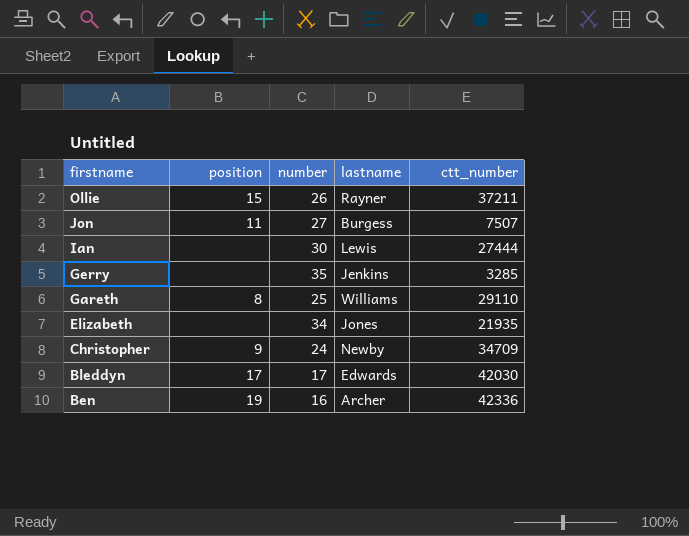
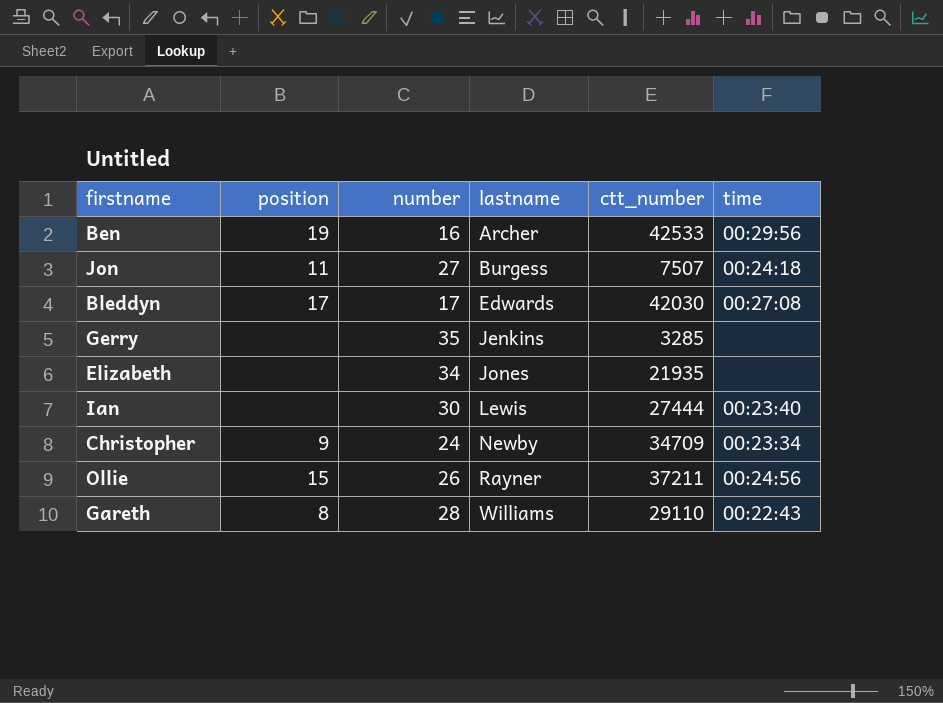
row order: firstname descending -> lastname ascending
column time | position: none -> 6
Ben | ctt_number: 42336 -> 42533
Gareth | number: 25 -> 28

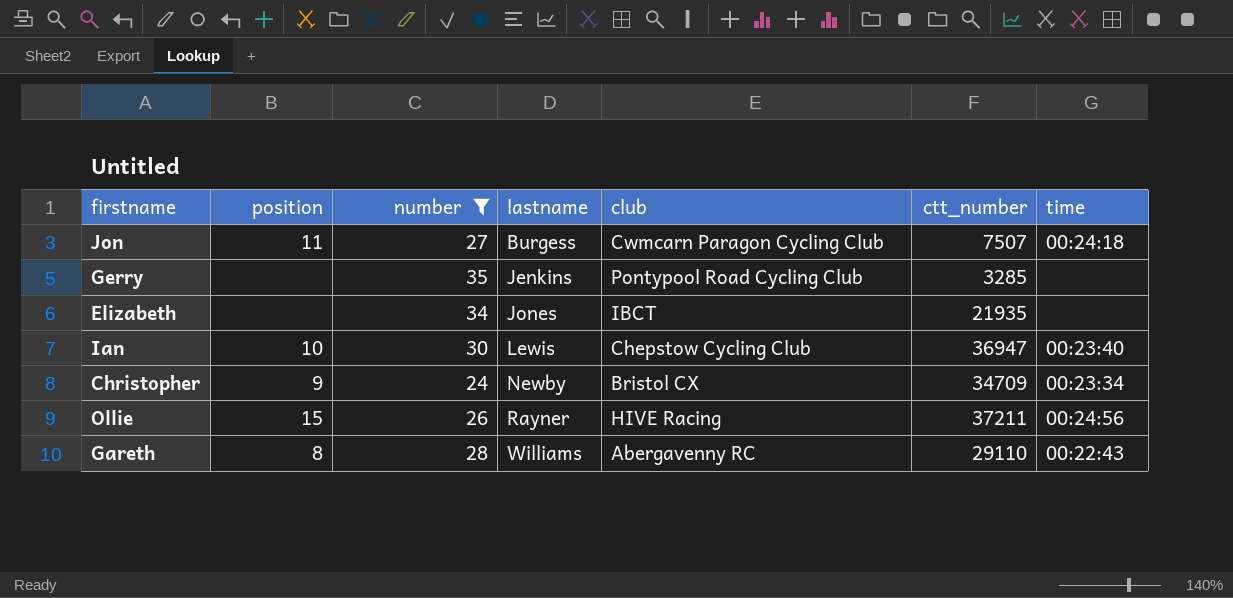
filter: none -> number >= 24
column club | position: none -> 5
Ian | position: none -> 10
Ian | ctt_number: 27444 -> 36947

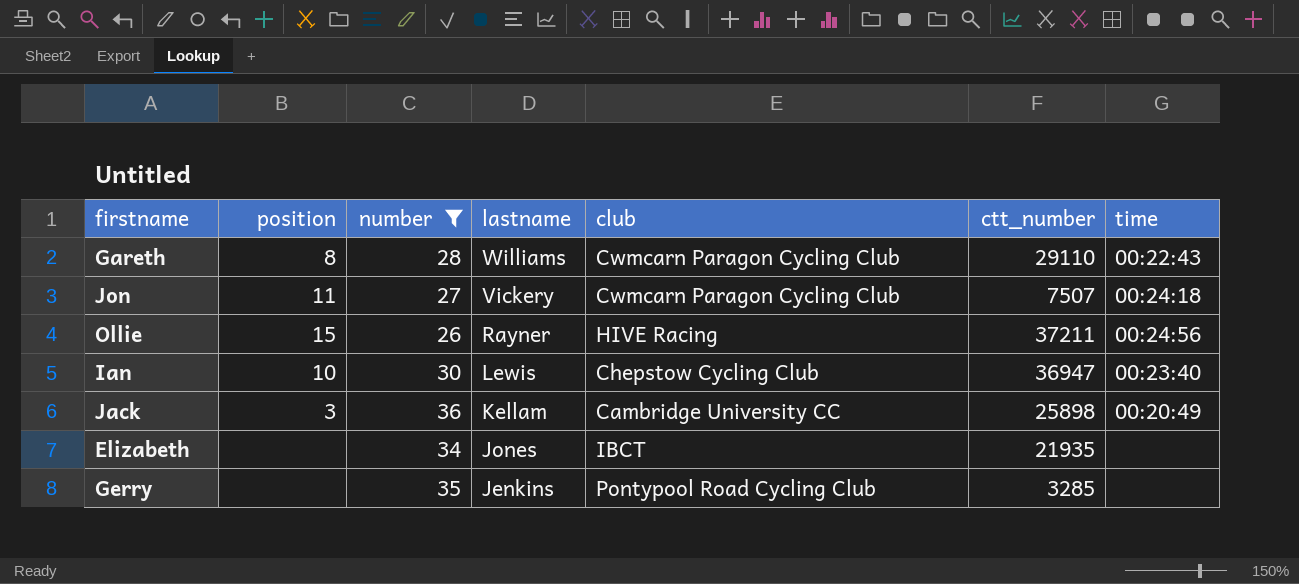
row order: lastname ascending -> lastname descending
row Christopher: 9 | 24 | Newby | Bristol CX | 34709 | 00:23:34 -> none
Gareth | club: Abergavenny RC -> Cwmcarn Paragon Cycling Club
Jon | lastname: Burgess -> Vickery
row Jack: none -> 3 | 36 | Kellam | Cambridge University CC | 25898 | 00:20:49

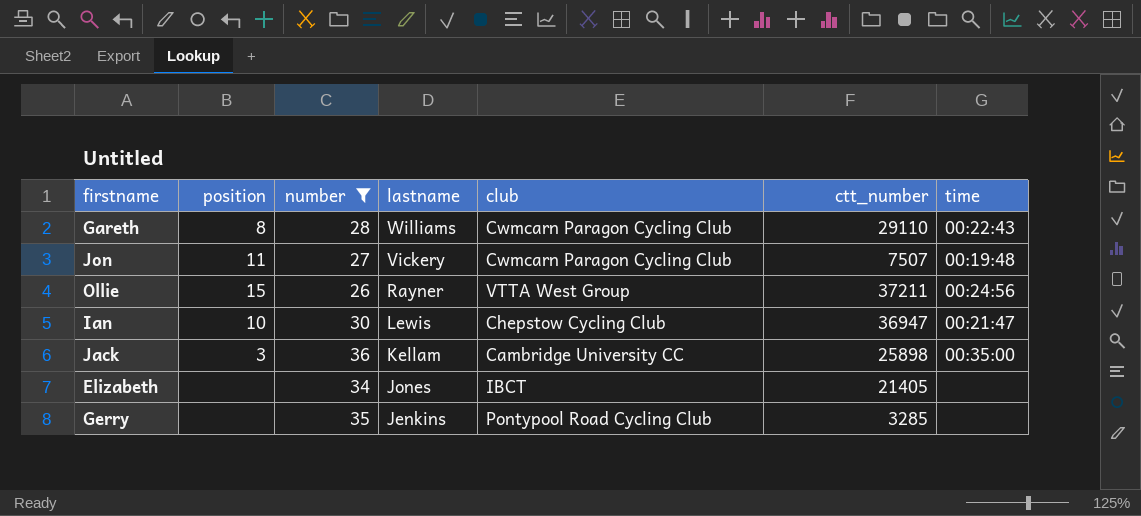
Jon | time: 00:24:18 -> 00:19:48
Ollie | club: HIVE Racing -> VTTA West Group
Ian | time: 00:23:40 -> 00:21:47
Jack | time: 00:20:49 -> 00:35:00
Elizabeth | ctt_number: 21935 -> 21405

